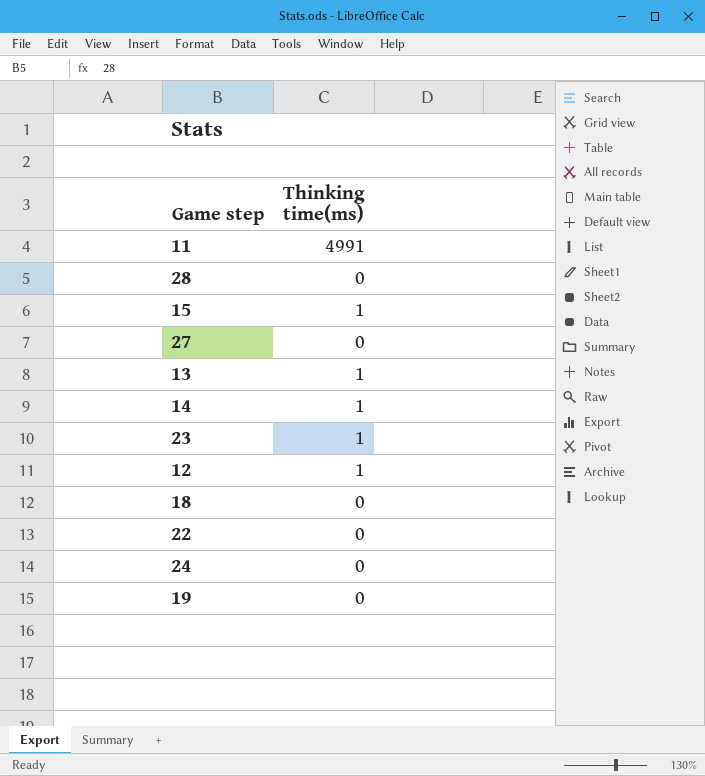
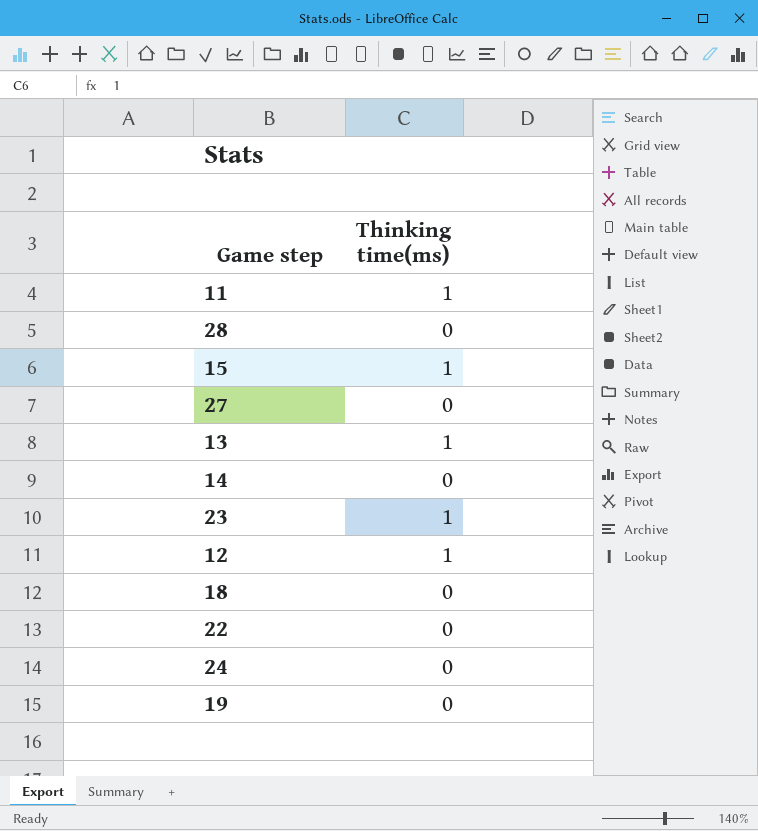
11 | Thinking time(ms): 4991 -> 1
14 | Thinking time(ms): 1 -> 0

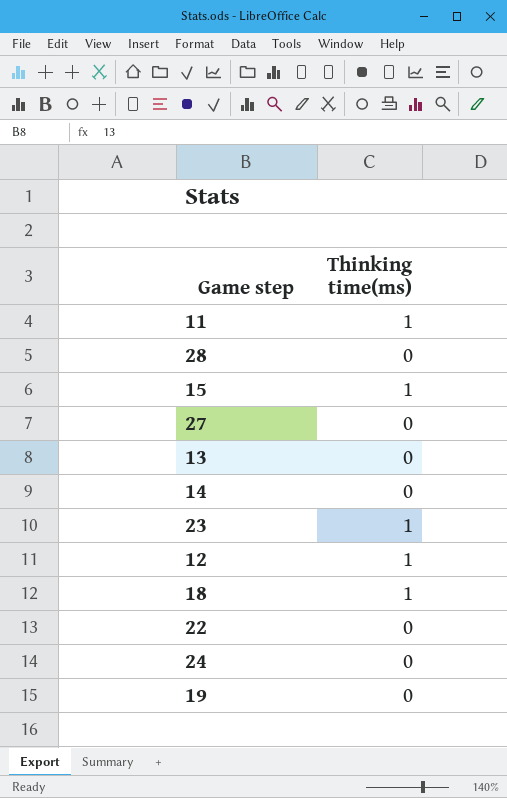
13 | Thinking time(ms): 1 -> 0
18 | Thinking time(ms): 0 -> 1

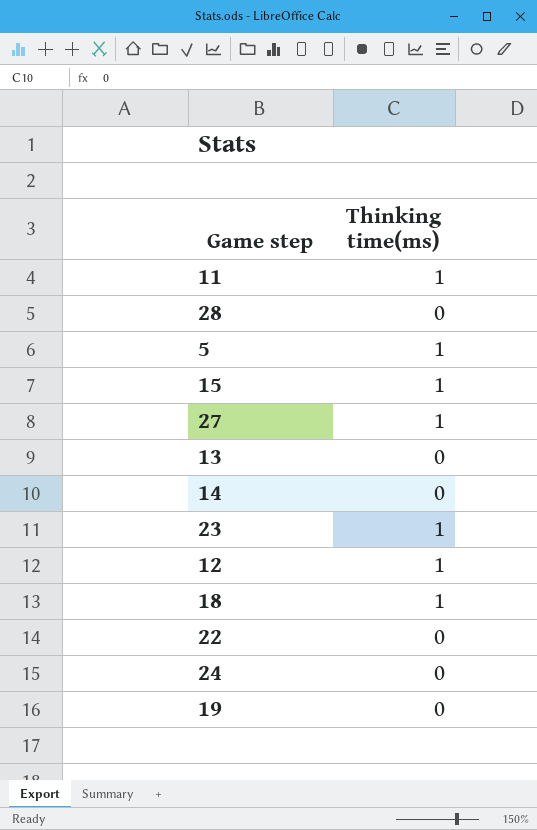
row 5: none -> 1
27 | Thinking time(ms): 0 -> 1

